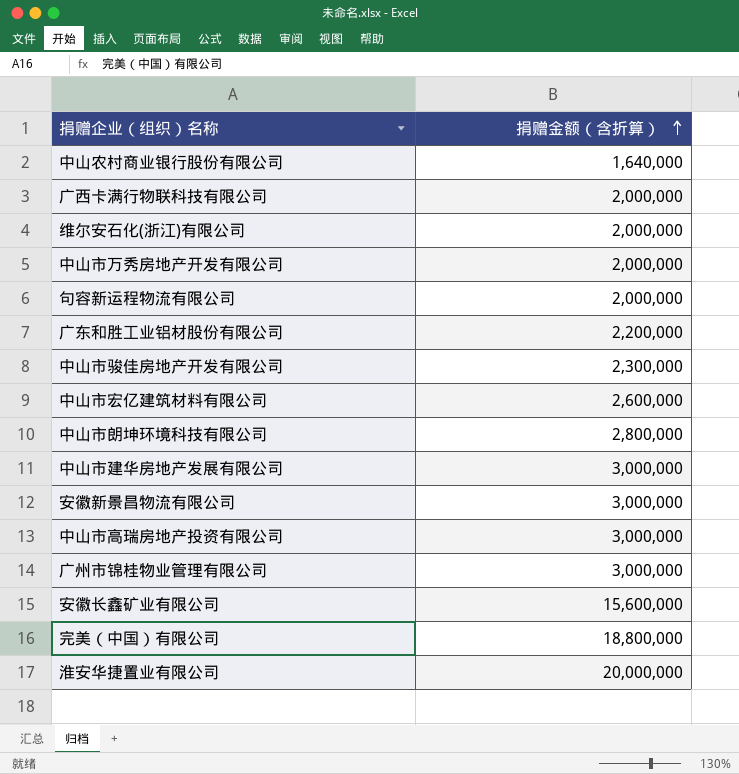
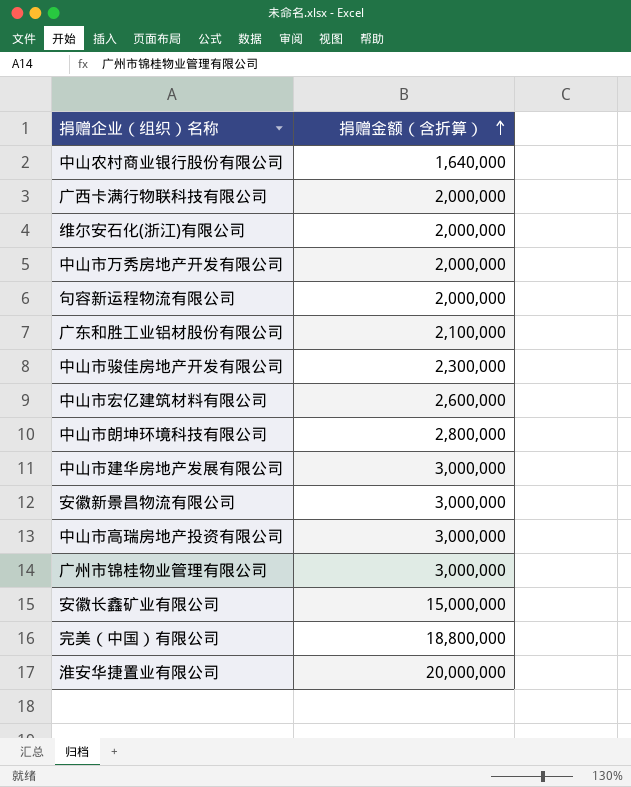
广东和胜工业铝材股份有限公司 | 捐赠金额（含折算）: 2,200,000 -> 2,100,000
安徽长鑫矿业有限公司 | 捐赠金额（含折算）: 15,600,000 -> 15,000,000

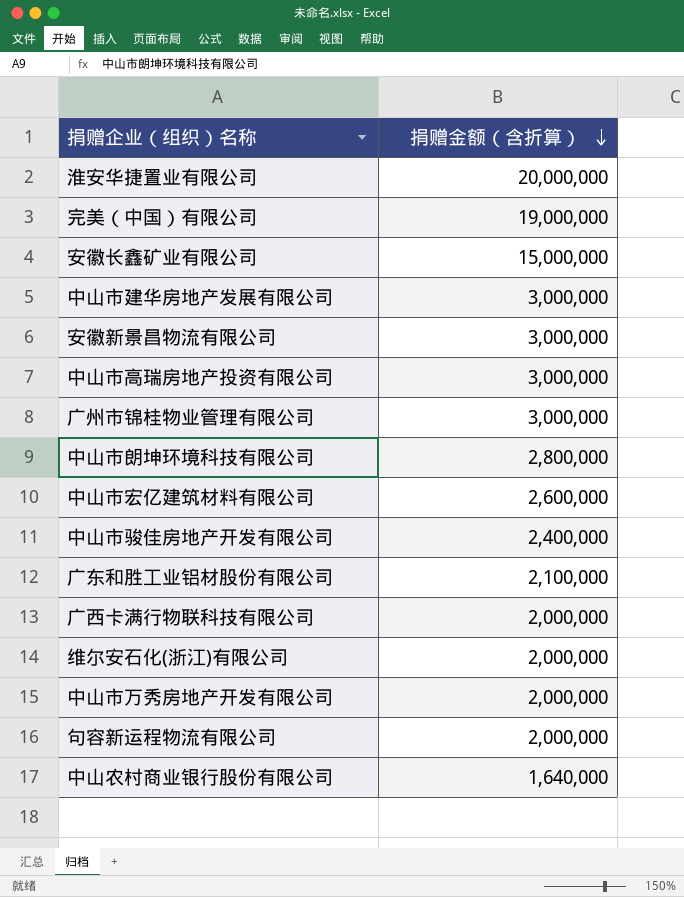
row order: 捐赠金额（含折算） ascending -> 捐赠金额（含折算） descending
完美（中国）有限公司 | 捐赠金额（含折算）: 18,800,000 -> 19,000,000
中山市骏佳房地产开发有限公司 | 捐赠金额（含折算）: 2,300,000 -> 2,400,000

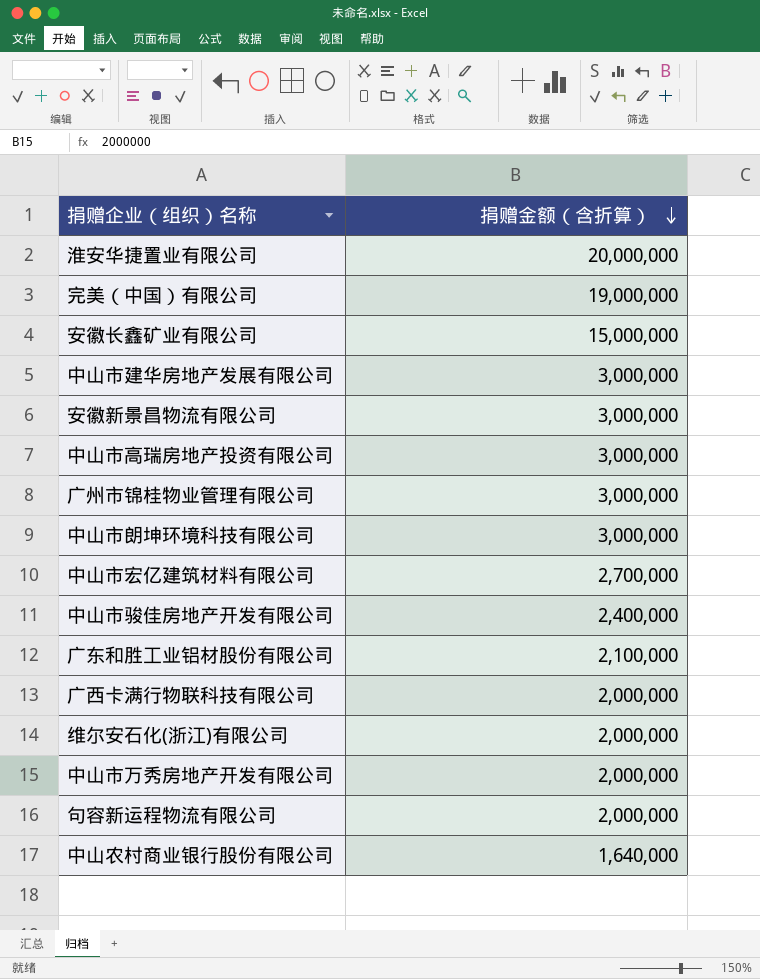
中山市朗坤环境科技有限公司 | 捐赠金额（含折算）: 2,800,000 -> 3,000,000
中山市宏亿建筑材料有限公司 | 捐赠金额（含折算）: 2,600,000 -> 2,700,000

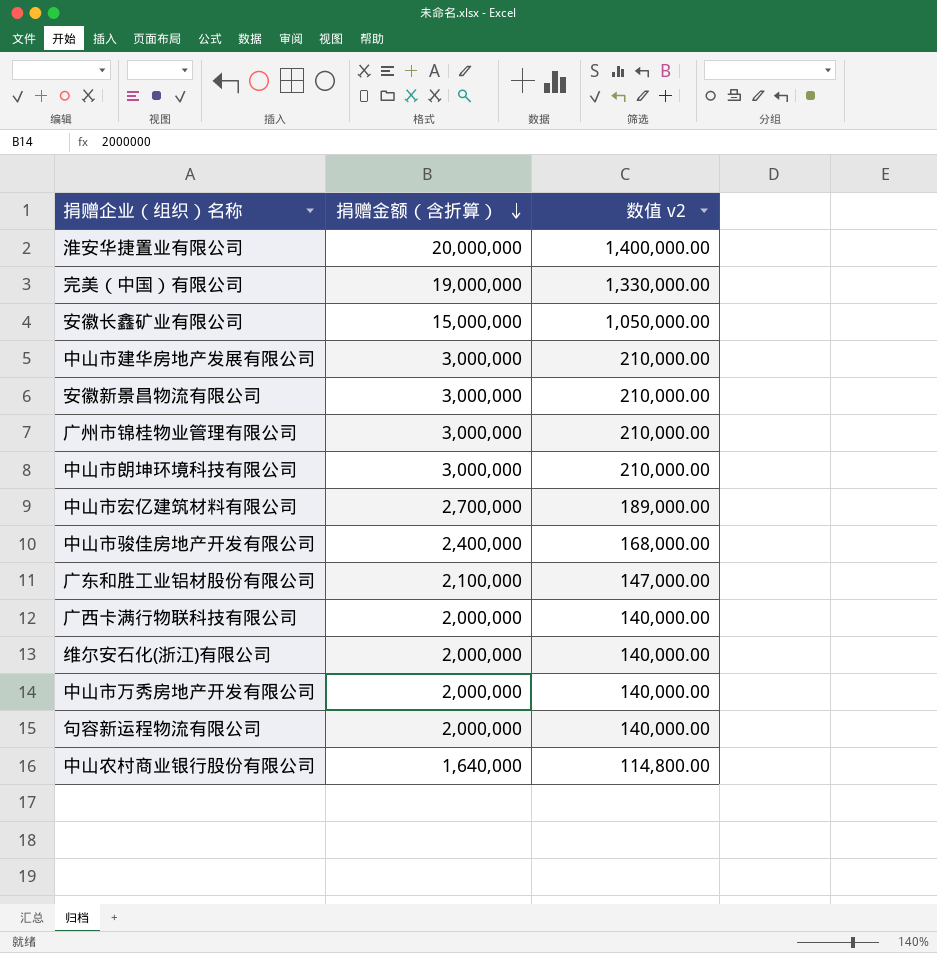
column 数值 v2 | formula: none -> [捐赠金额（含折算）] * 0.07
row 中山市高瑞房地产投资有限公司: 3,000,000 -> none

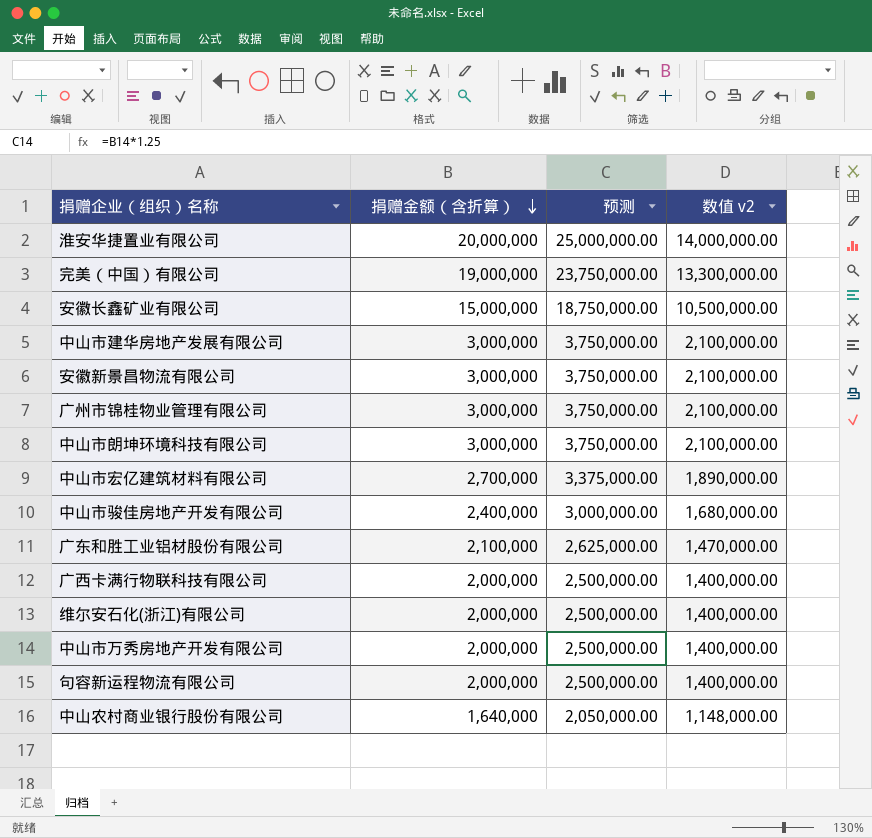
column 预测 | formula: none -> [捐赠金额（含折算）] * 1.25
column 数值 v2 | formula: [捐赠金额（含折算）] * 0.07 -> [捐赠金额（含折算）] * 0.7

